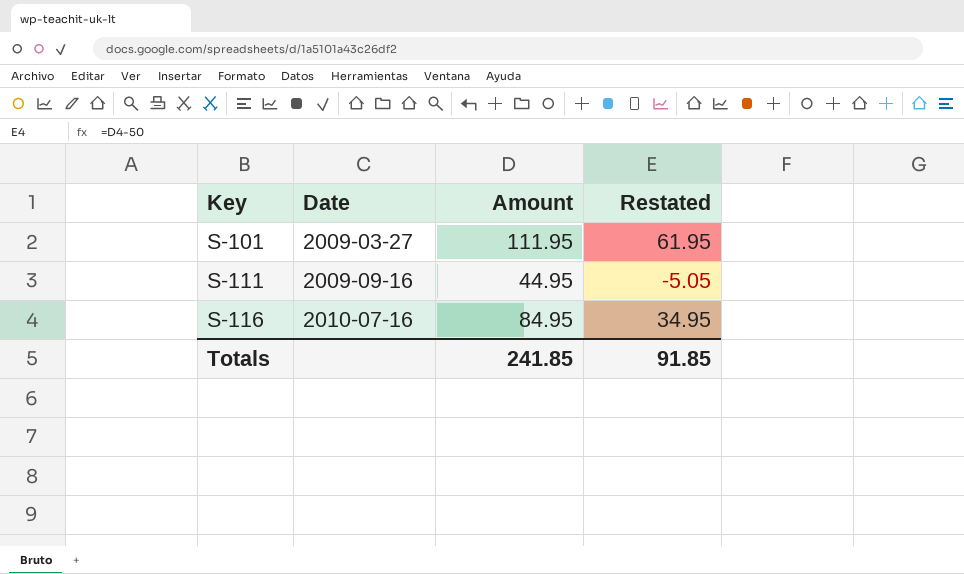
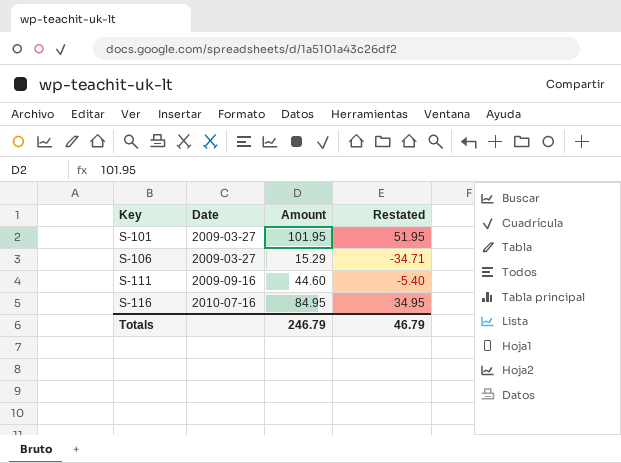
S-101 | Amount: 111.95 -> 101.95
S-101 | Restated: 61.95 -> 51.95
row S-106: none -> 2009-03-27 | 15.29 | -34.71
S-111 | Amount: 44.95 -> 44.60
S-111 | Restated: -5.05 -> -5.40
Totals | Amount: 241.85 -> 246.79
Totals | Restated: 91.85 -> 46.79

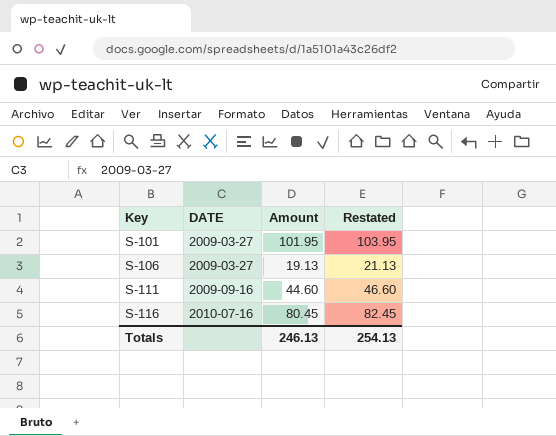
column name: Date -> DATE
column Restated | formula: [Amount] - 50 -> [Amount] + 2
S-106 | Amount: 15.29 -> 19.13
S-116 | Amount: 84.95 -> 80.45
Totals | Amount: 246.79 -> 246.13
Totals | Restated: 46.79 -> 254.13

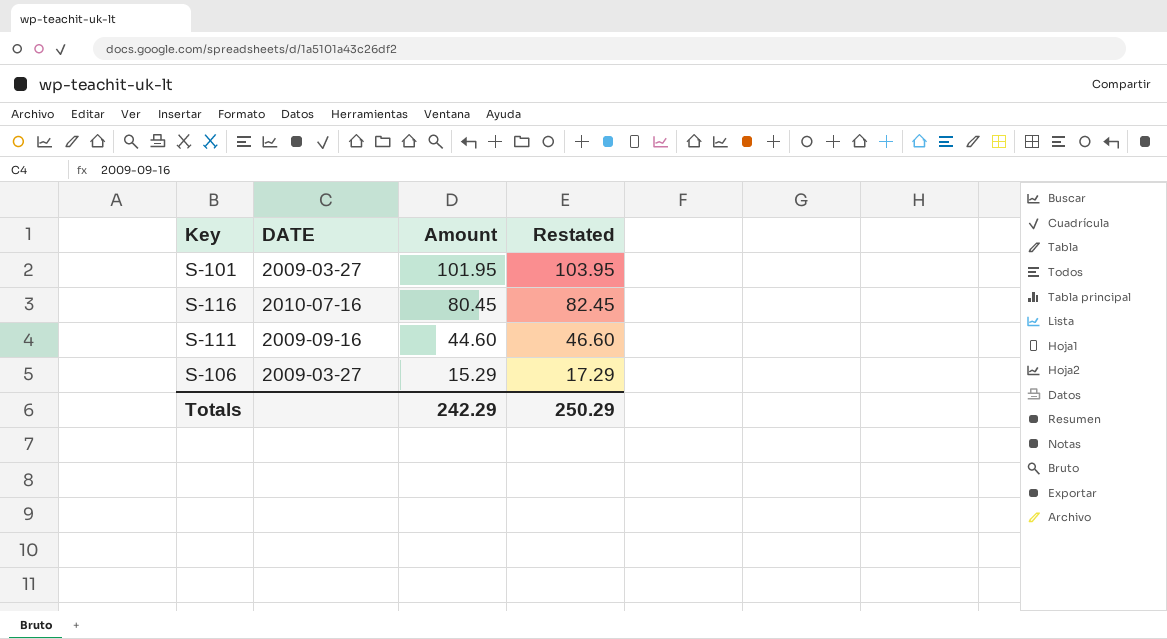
row order: Key ascending -> Amount descending
S-106 | Amount: 19.13 -> 15.29
S-106 | Restated: 21.13 -> 17.29
Totals | Amount: 246.13 -> 242.29
Totals | Restated: 254.13 -> 250.29

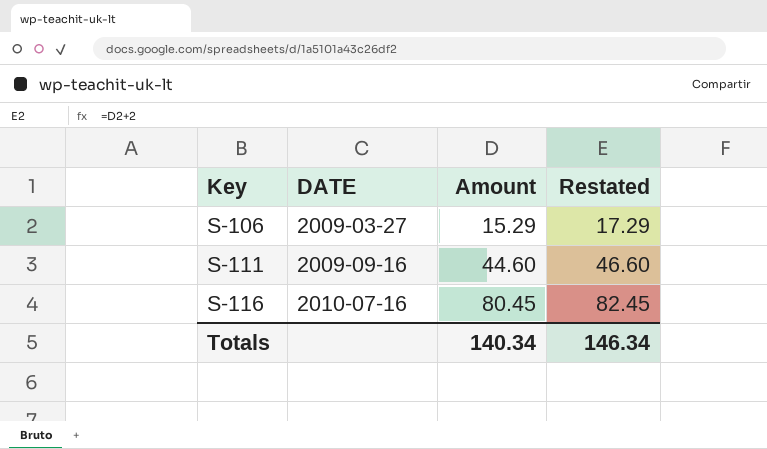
row order: Amount descending -> Key ascending
row S-101: 2009-03-27 | 101.95 | 103.95 -> none
Totals | Amount: 242.29 -> 140.34
Totals | Restated: 250.29 -> 146.34

